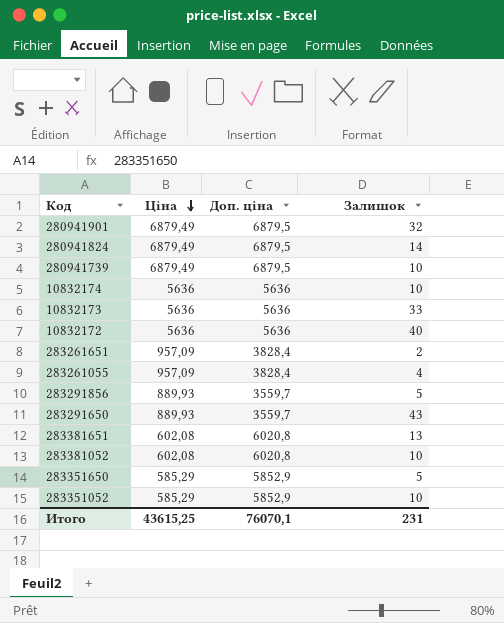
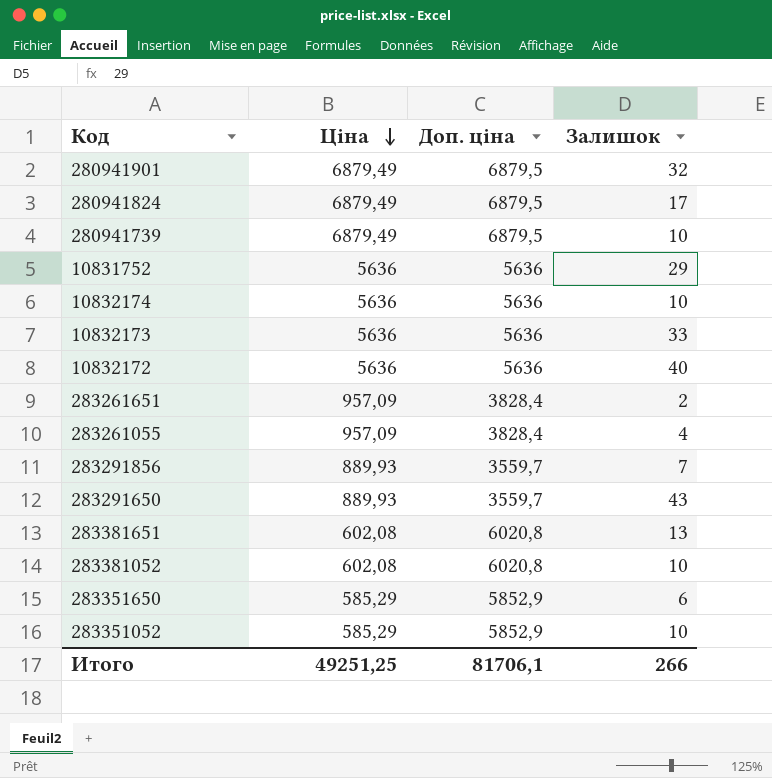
280941824 | Залишок: 14 -> 17
row 10831752: none -> 5636 | 5636 | 29
283291856 | Залишок: 5 -> 7
283351650 | Залишок: 5 -> 6
Итого | Ціна: 43615,25 -> 49251,25
Итого | Доп. ціна: 76070,1 -> 81706,1
Итого | Залишок: 231 -> 266

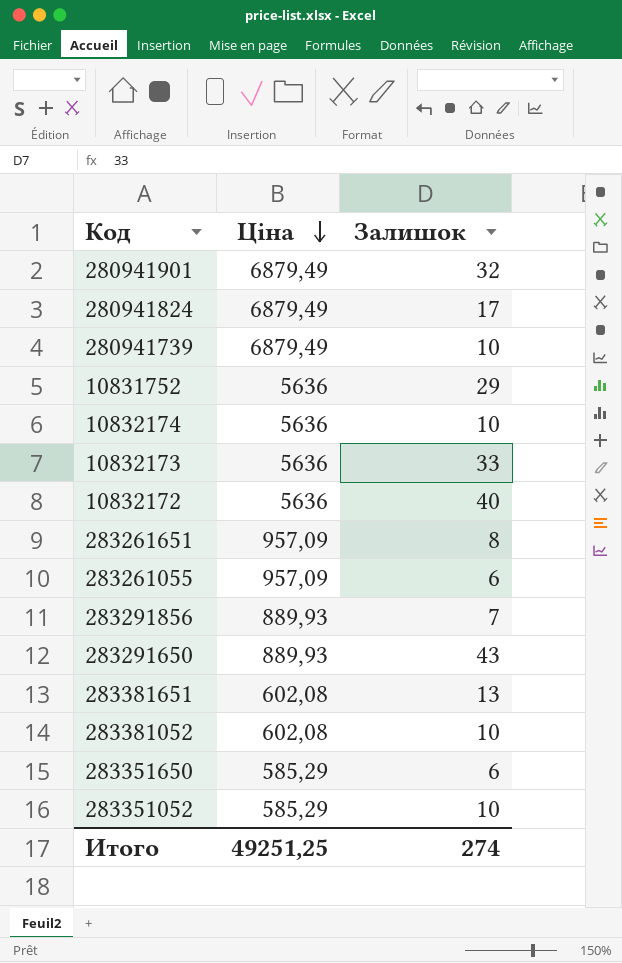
column Доп. ціна | position: 3 -> none
283261651 | Залишок: 2 -> 8
283261055 | Залишок: 4 -> 6
Итого | Залишок: 266 -> 274

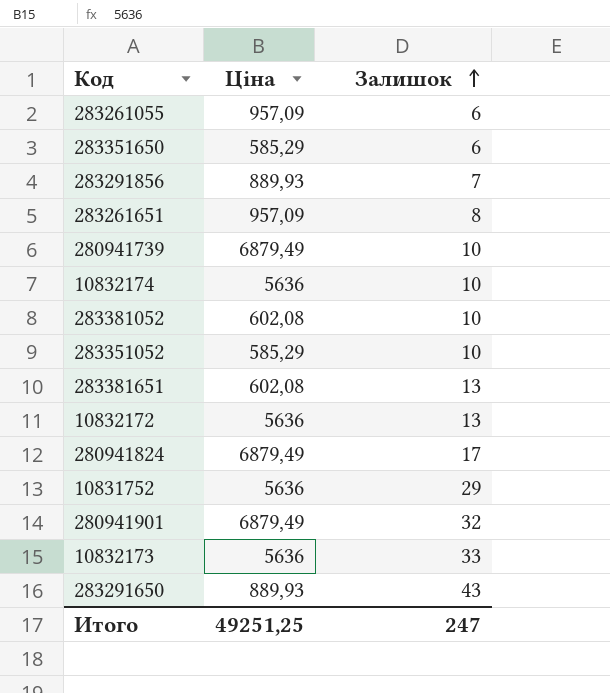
row order: Ціна descending -> Залишок ascending
10832172 | Залишок: 40 -> 13
Итого | Залишок: 274 -> 247

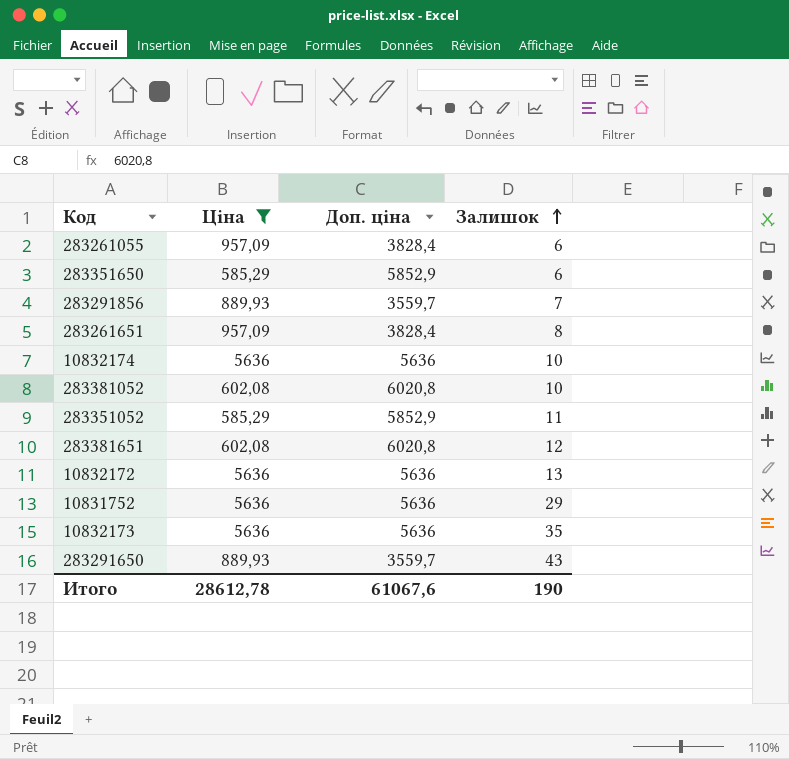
filter: none -> Ціна != 6879,49
column Доп. ціна | position: none -> 3
283351052 | Залишок: 10 -> 11
283381651 | Залишок: 13 -> 12
10832173 | Залишок: 33 -> 35
Итого | Ціна: 49251,25 -> 28612,78
Итого | Залишок: 247 -> 190

